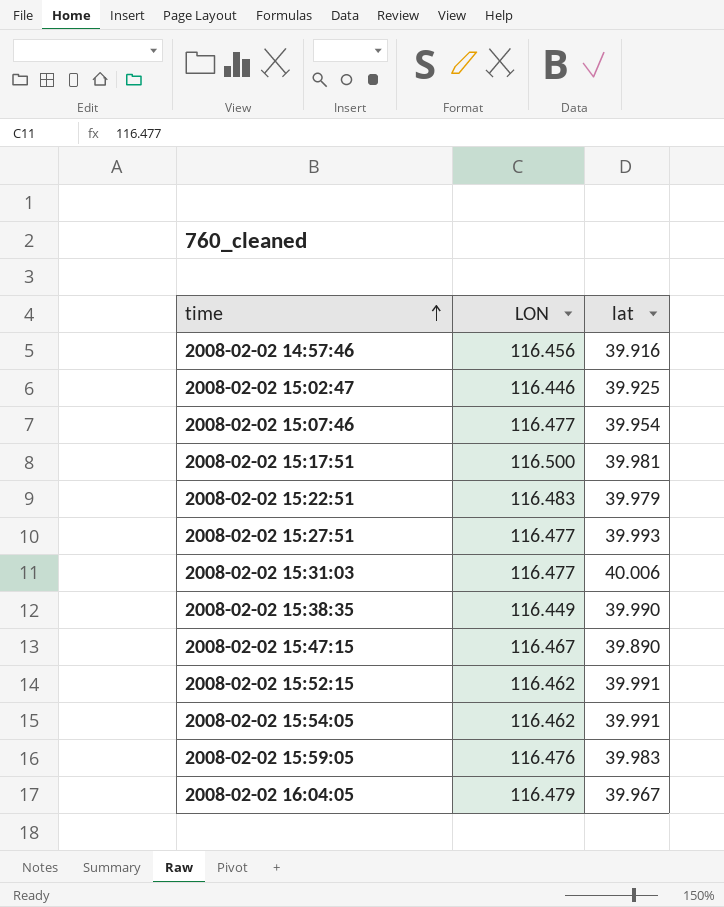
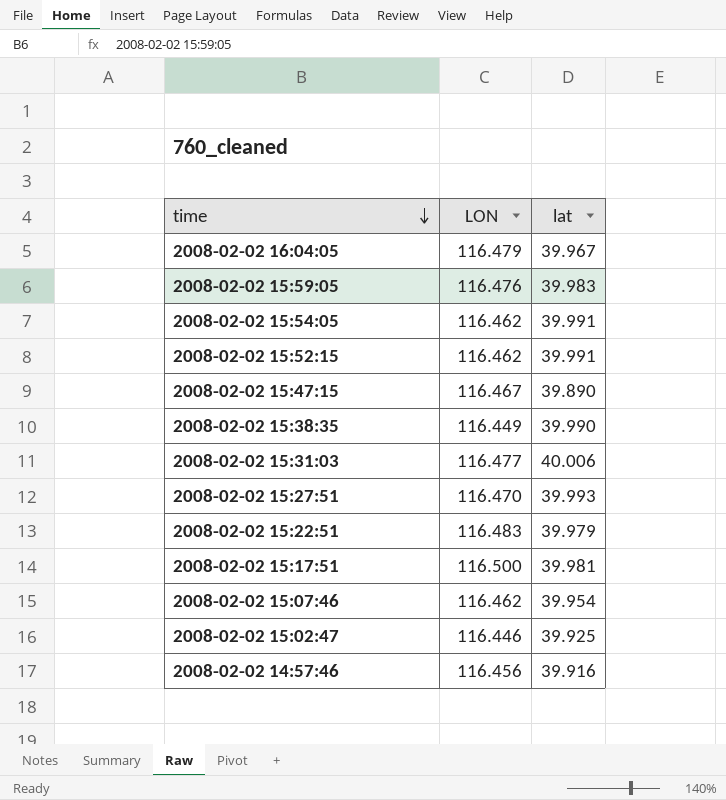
row order: time ascending -> time descending
2008-02-02 15:27:51 | LON: 116.477 -> 116.470
2008-02-02 15:07:46 | LON: 116.477 -> 116.462

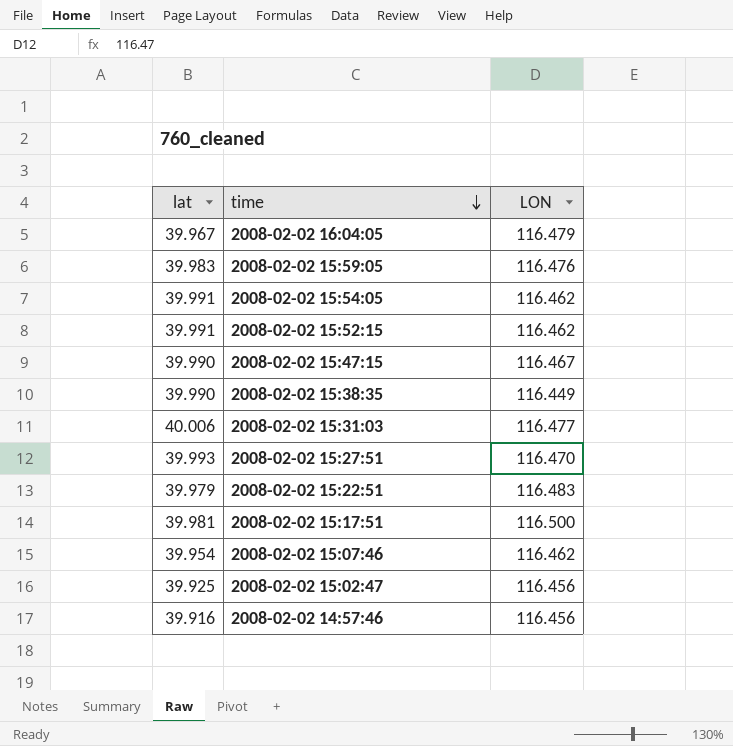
column lat | position: 3 -> 1
2008-02-02 15:47:15 | lat: 39.890 -> 39.990
2008-02-02 15:02:47 | LON: 116.446 -> 116.456

